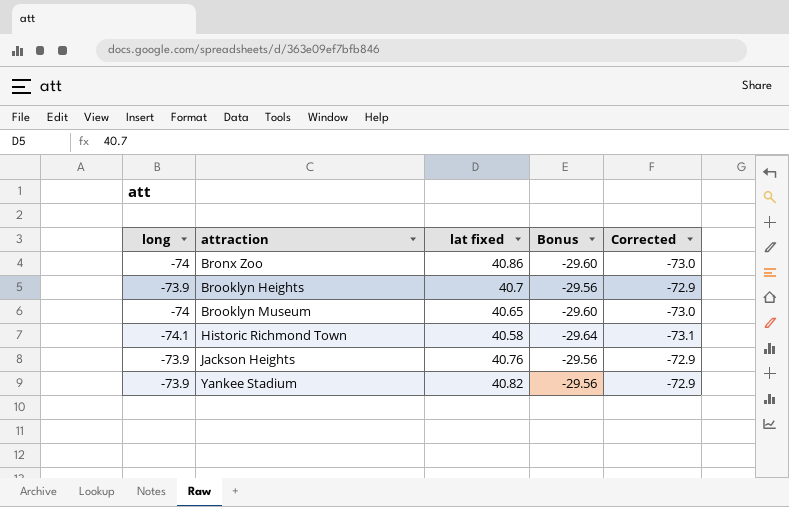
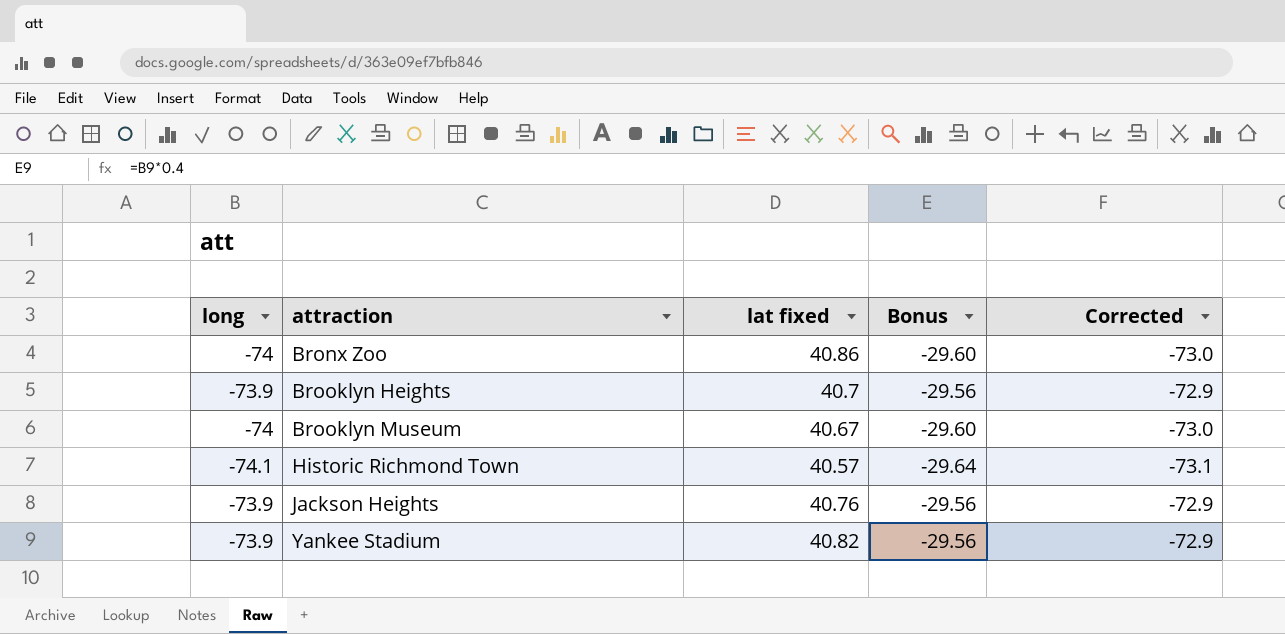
Brooklyn Museum | lat fixed: 40.65 -> 40.67
Historic Richmond Town | lat fixed: 40.58 -> 40.57

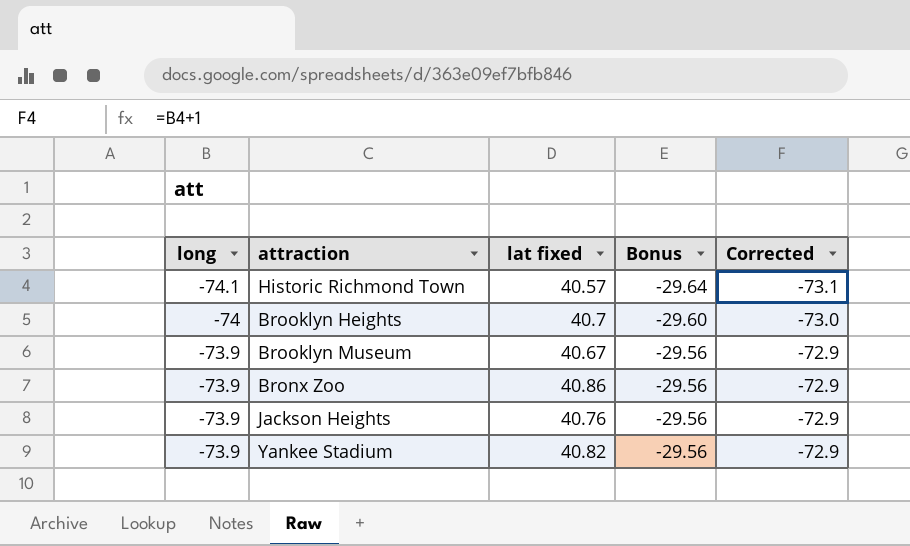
row order: attraction ascending -> long ascending
Brooklyn Heights | long: -73.9 -> -74
Brooklyn Heights | Bonus: -29.56 -> -29.60
Brooklyn Heights | Corrected: -72.9 -> -73.0
Brooklyn Museum | long: -74 -> -73.9
Brooklyn Museum | Bonus: -29.60 -> -29.56
Brooklyn Museum | Corrected: -73.0 -> -72.9
Bronx Zoo | long: -74 -> -73.9
Bronx Zoo | Bonus: -29.60 -> -29.56
Bronx Zoo | Corrected: -73.0 -> -72.9

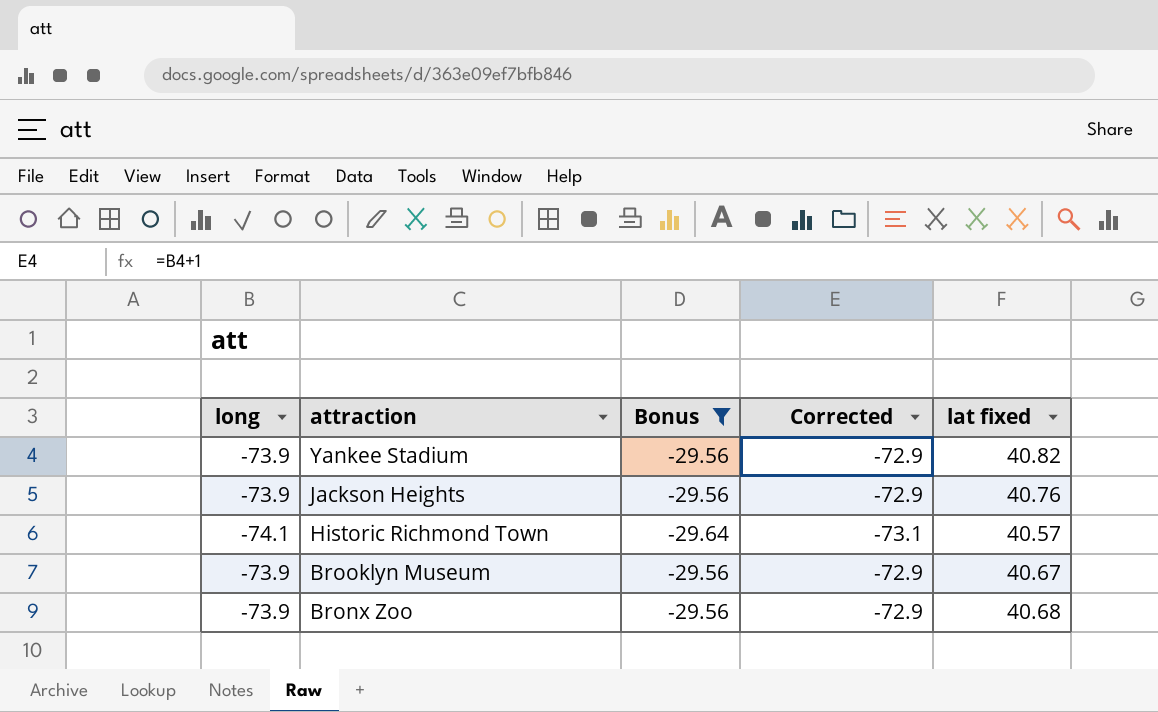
filter: none -> Bonus != -29.60
row order: long ascending -> attraction descending
column lat fixed | position: 3 -> 5
Bronx Zoo | lat fixed: 40.86 -> 40.68

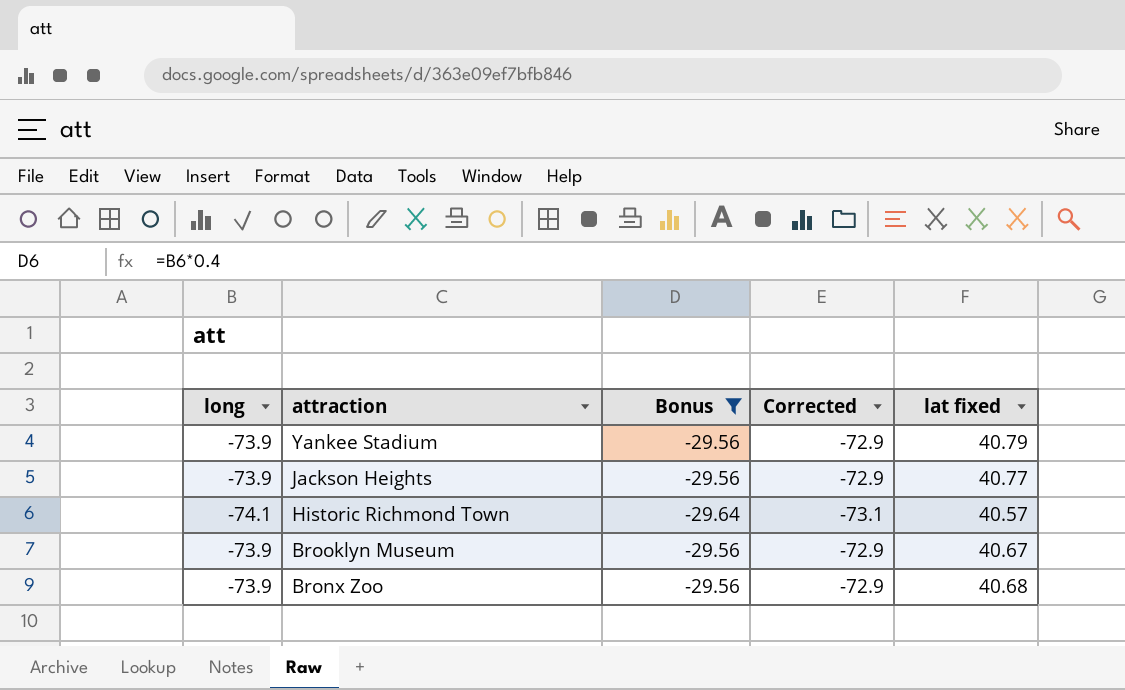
Yankee Stadium | lat fixed: 40.82 -> 40.79
Jackson Heights | lat fixed: 40.76 -> 40.77

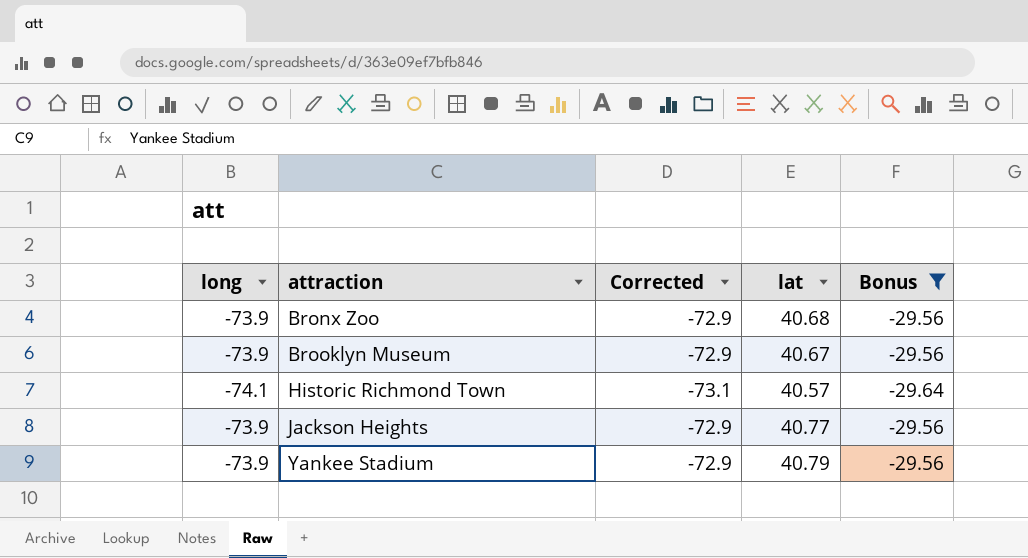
row order: attraction descending -> attraction ascending
column name: lat fixed -> lat
column Bonus | position: 3 -> 5

